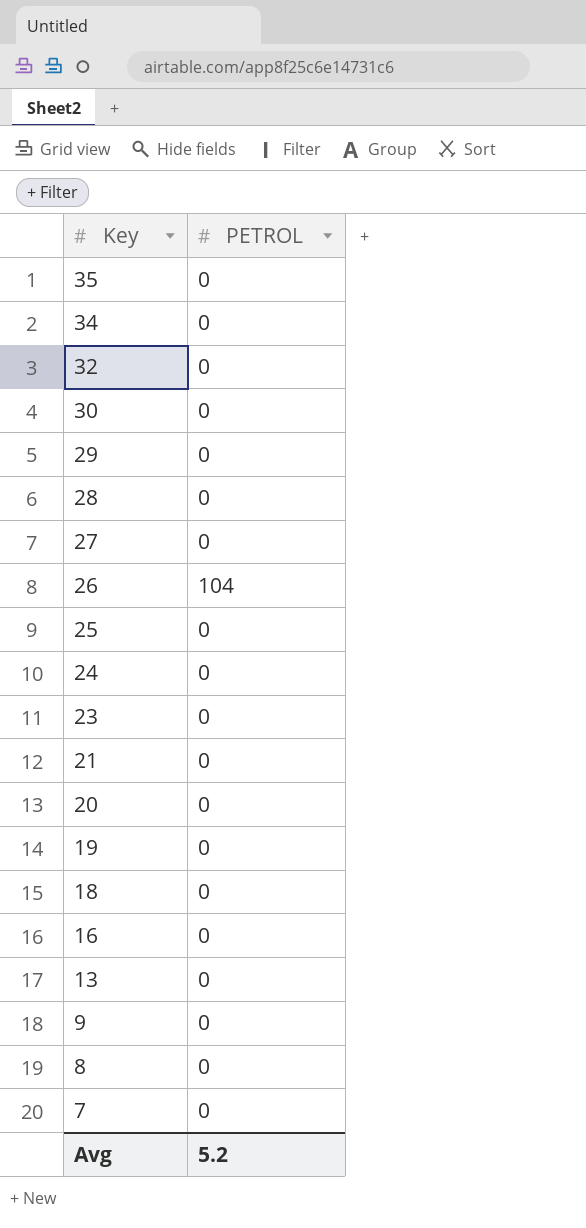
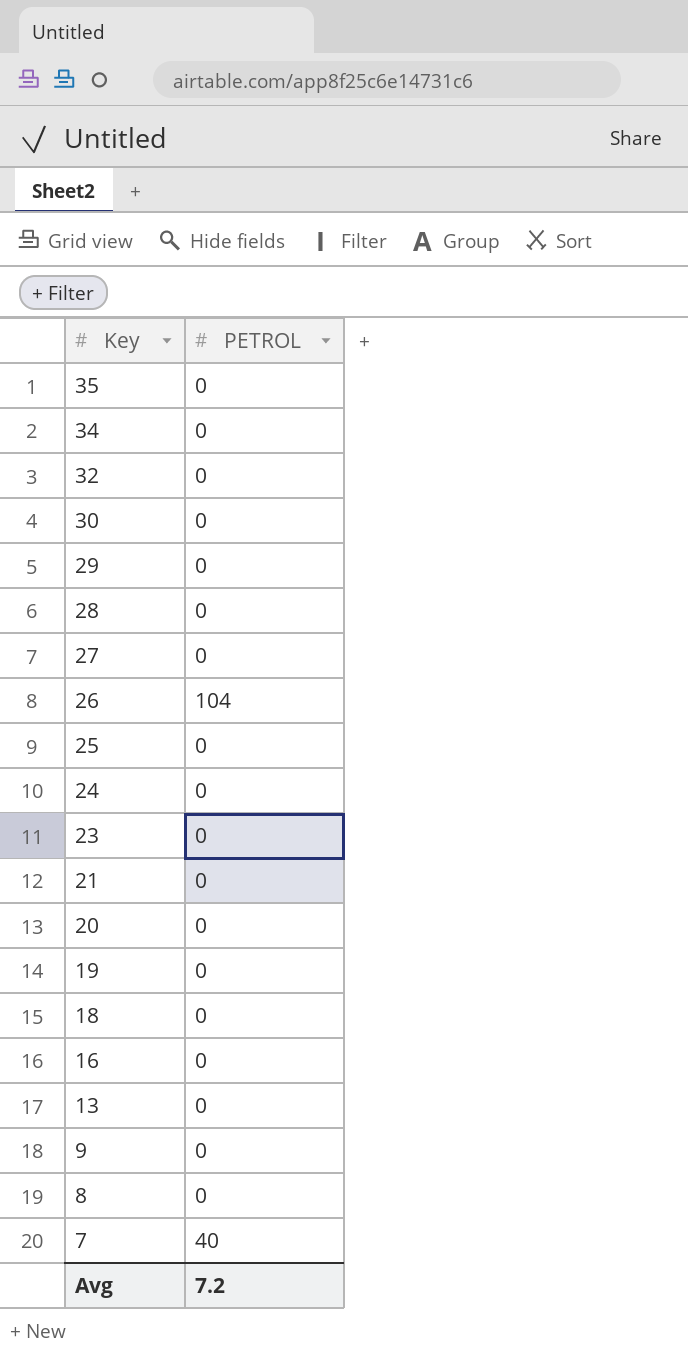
7 | PETROL: 0 -> 40
Avg | PETROL: 5.2 -> 7.2

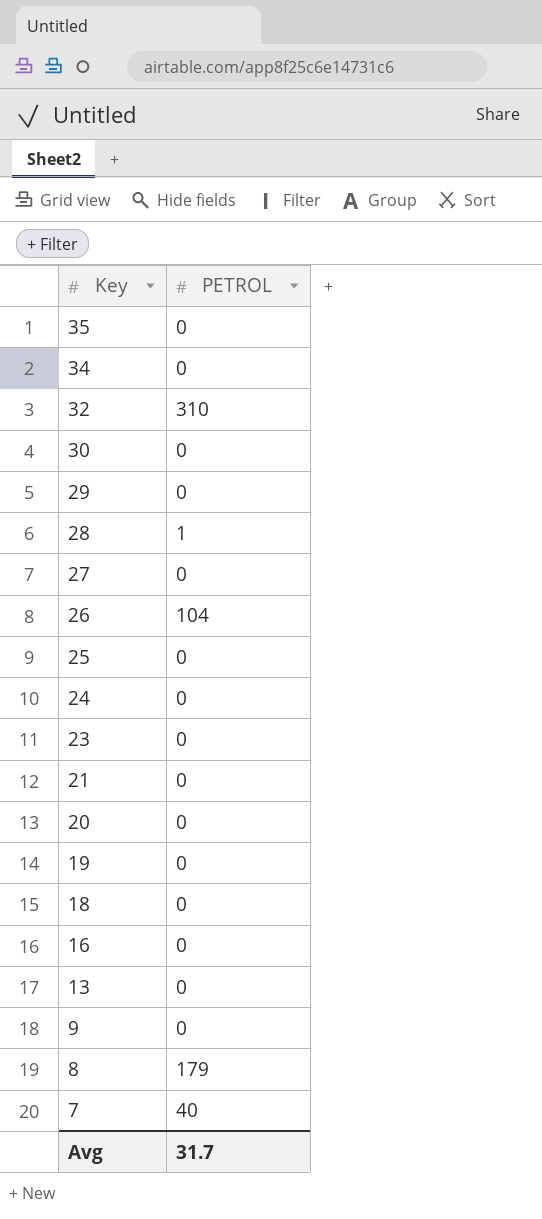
32 | PETROL: 0 -> 310
28 | PETROL: 0 -> 1
8 | PETROL: 0 -> 179
Avg | PETROL: 7.2 -> 31.7

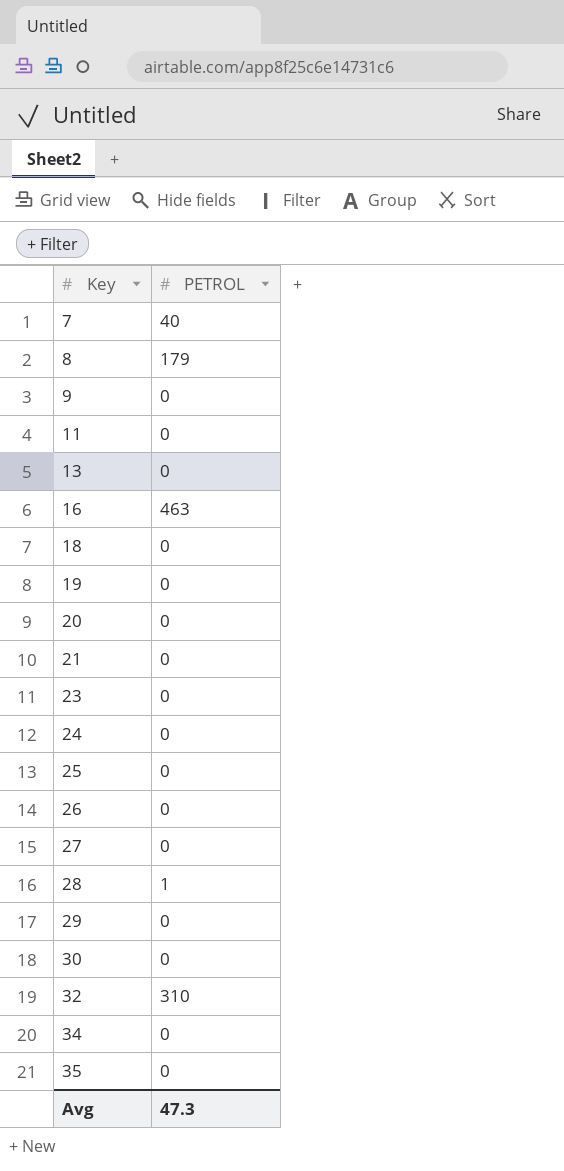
row order: Key descending -> Key ascending
row 11: none -> 0
16 | PETROL: 0 -> 463
26 | PETROL: 104 -> 0
Avg | PETROL: 31.7 -> 47.3

